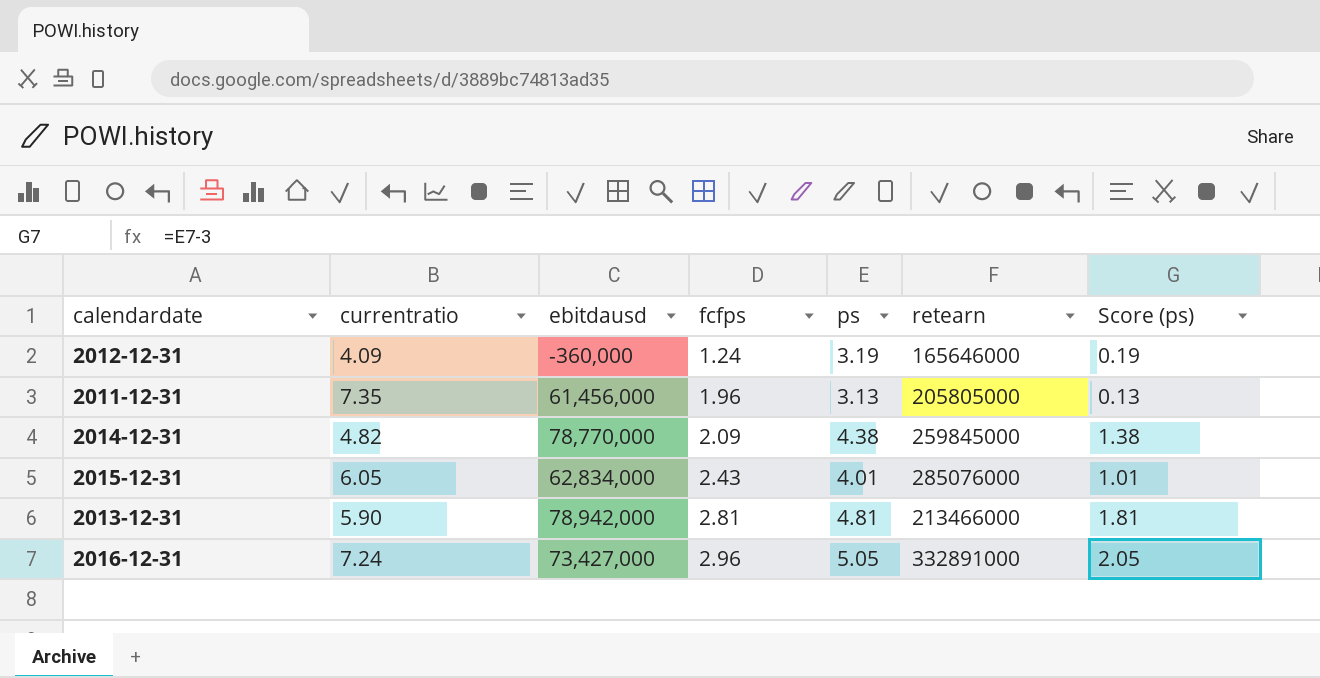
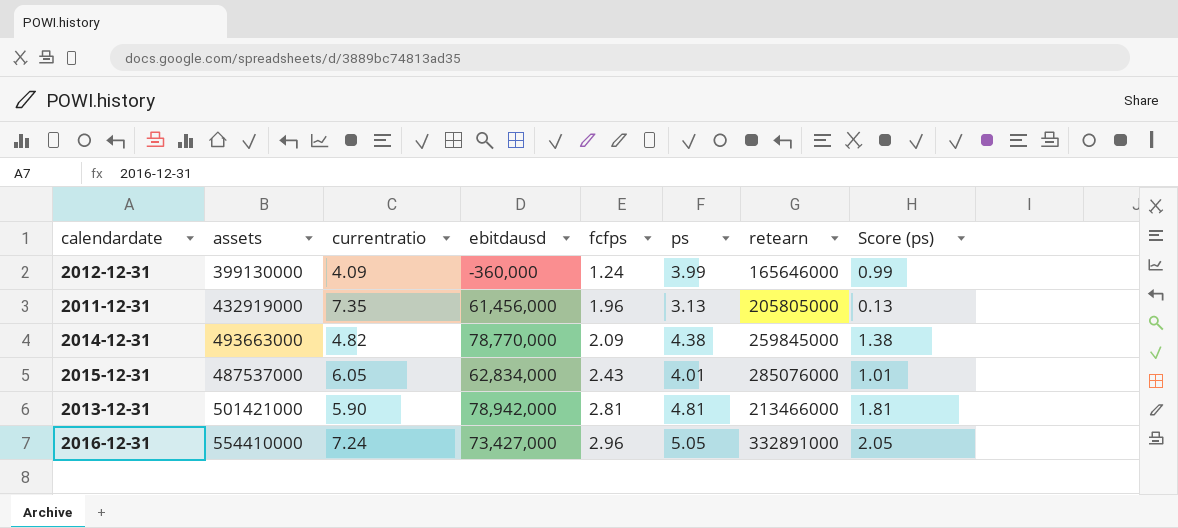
column assets | position: none -> 2
2012-12-31 | ps: 3.19 -> 3.99
2012-12-31 | Score (ps): 0.19 -> 0.99

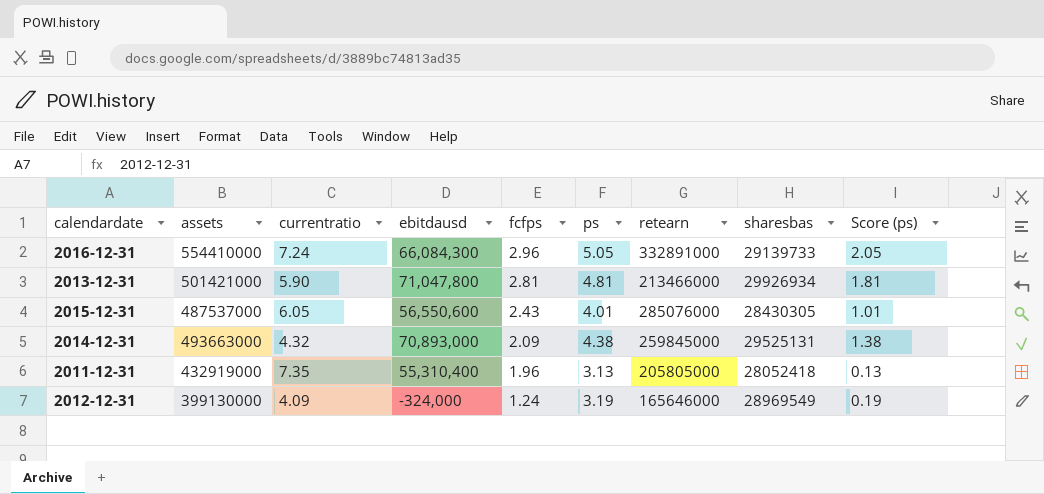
row order: fcfps ascending -> fcfps descending
column sharesbas | position: none -> 8
2016-12-31 | ebitdausd: 73,427,000 -> 66,084,300
2013-12-31 | ebitdausd: 78,942,000 -> 71,047,800
2015-12-31 | ebitdausd: 62,834,000 -> 56,550,600
2014-12-31 | currentratio: 4.82 -> 4.32
2014-12-31 | ebitdausd: 78,770,000 -> 70,893,000
2011-12-31 | ebitdausd: 61,456,000 -> 55,310,400
2012-12-31 | ebitdausd: -360,000 -> -324,000
2012-12-31 | ps: 3.99 -> 3.19
2012-12-31 | Score (ps): 0.99 -> 0.19

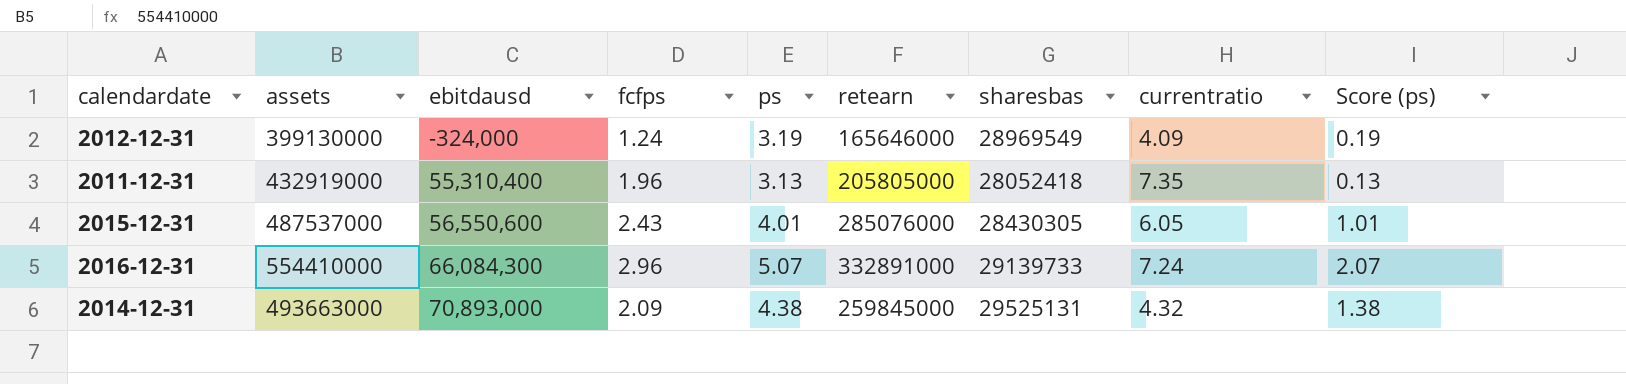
row order: fcfps descending -> ebitdausd ascending
column currentratio | position: 3 -> 8
row 2013-12-31: 501421000 | 5.90 | 71,047,800 | 2.81 | 4.81 | 213466000 | 29926934 | 1.81 -> none
2016-12-31 | ps: 5.05 -> 5.07
2016-12-31 | Score (ps): 2.05 -> 2.07

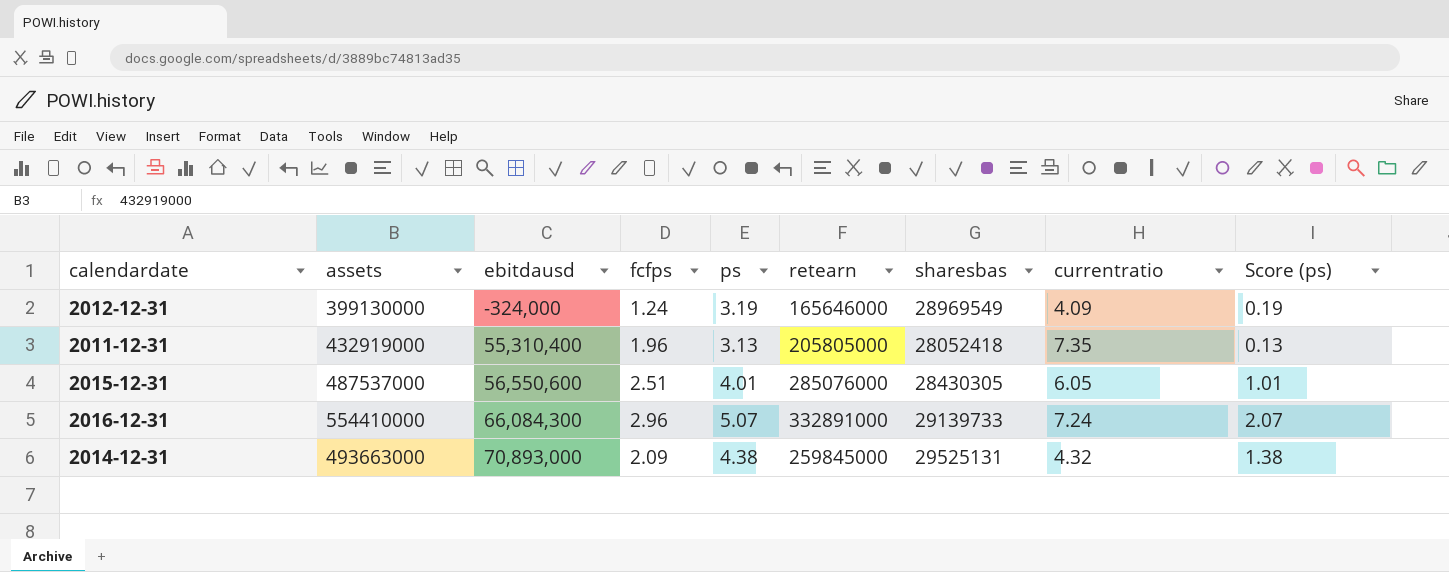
2015-12-31 | fcfps: 2.43 -> 2.51

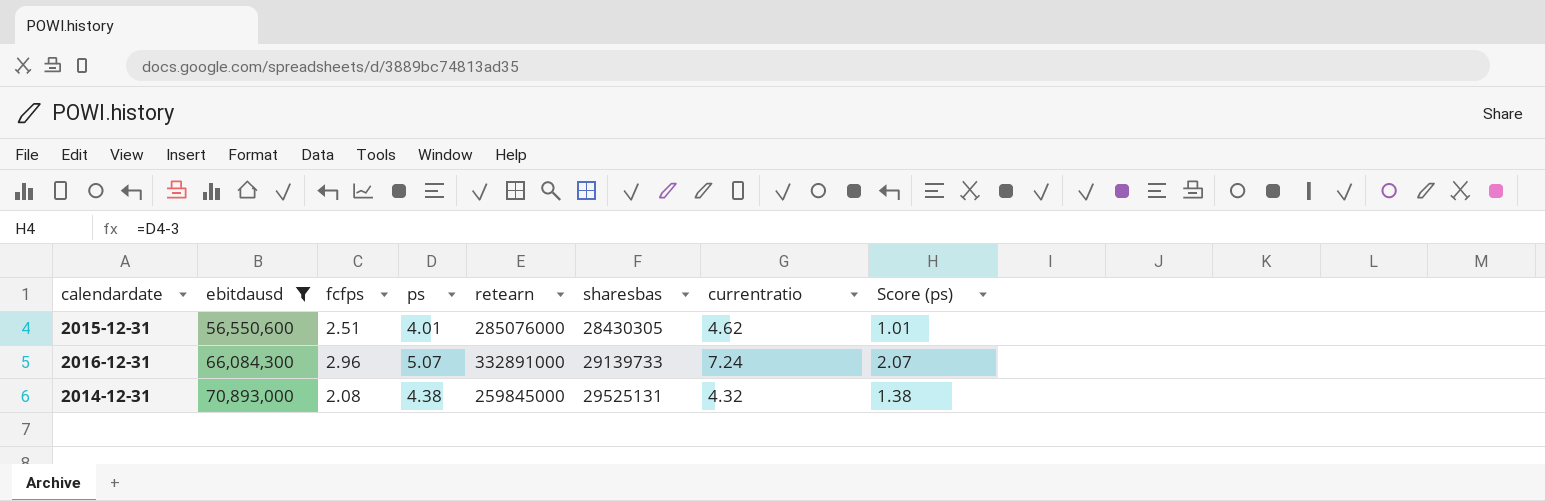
filter: none -> ebitdausd >= 56,550,600
column assets | position: 2 -> none
2015-12-31 | currentratio: 6.05 -> 4.62
2014-12-31 | fcfps: 2.09 -> 2.08

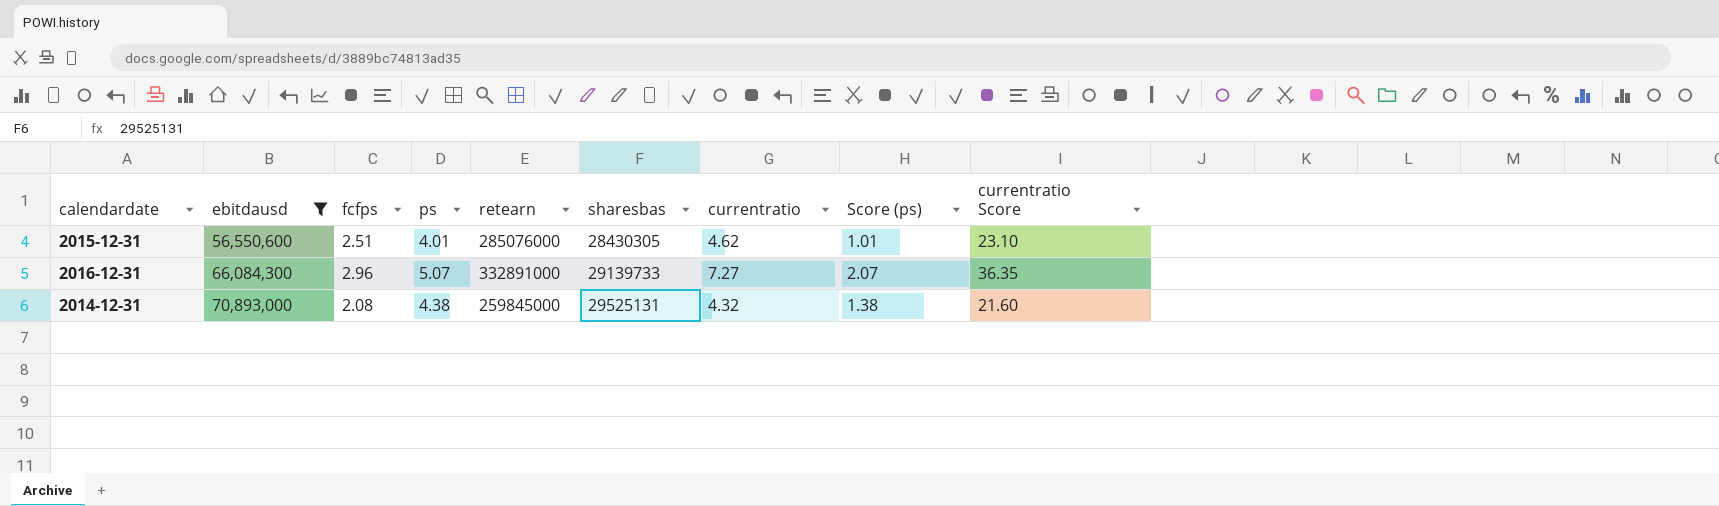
column currentratio Score | formula: none -> [currentratio] * 5
2016-12-31 | currentratio: 7.24 -> 7.27

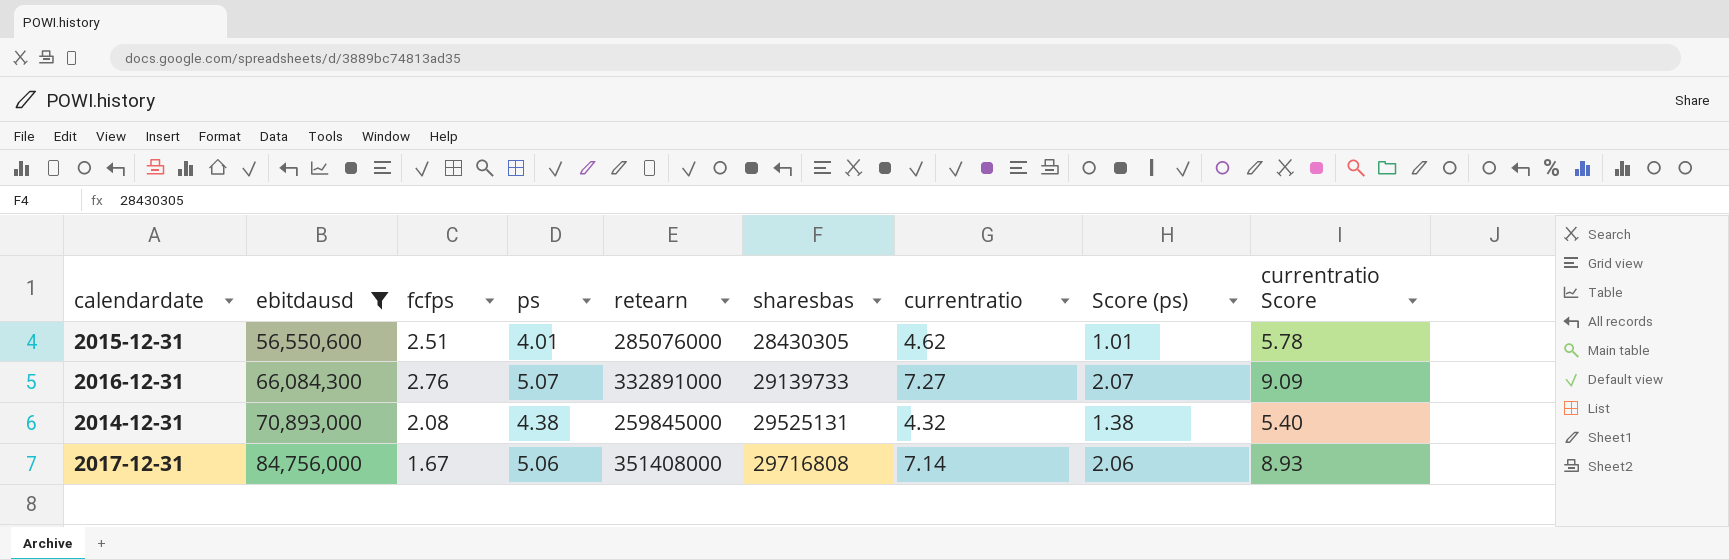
column currentratio Score | formula: [currentratio] * 5 -> [currentratio] * 1.25
2016-12-31 | fcfps: 2.96 -> 2.76
row 2017-12-31: none -> 84,756,000 | 1.67 | 5.06 | 351408000 | 29716808 | 7.14 | 2.06 | 8.93

